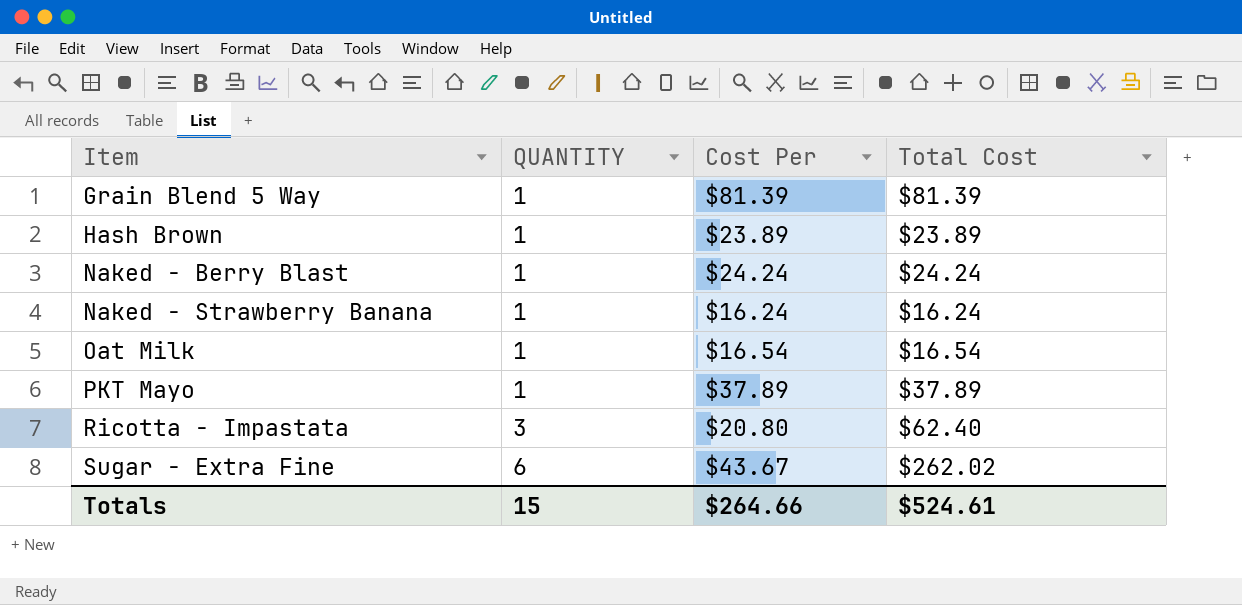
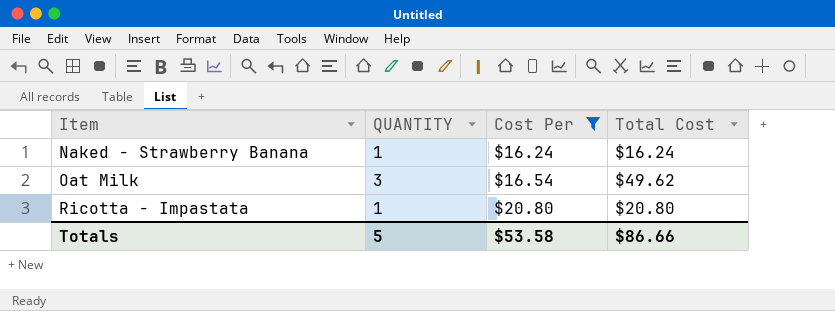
filter: none -> Cost Per <= $20.80
Oat Milk | QUANTITY: 1 -> 3
Oat Milk | Total Cost: $16.54 -> $49.62
Ricotta - Impastata | QUANTITY: 3 -> 1
Ricotta - Impastata | Total Cost: $62.40 -> $20.80
Totals | QUANTITY: 15 -> 5
Totals | Cost Per: $264.66 -> $53.58
Totals | Total Cost: $524.61 -> $86.66

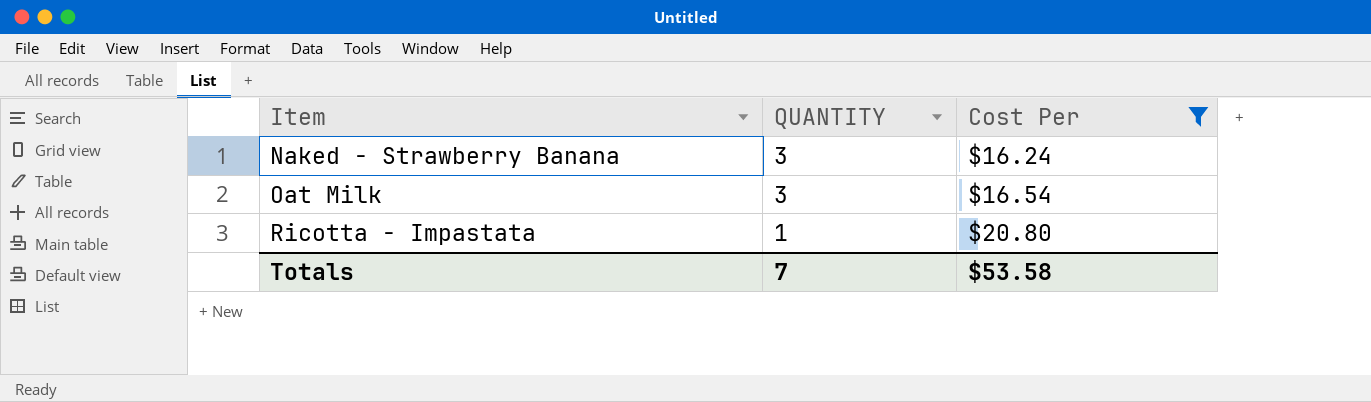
column Total Cost | formula: [QUANTITY] * [Cost Per] -> none
Naked - Strawberry Banana | QUANTITY: 1 -> 3
Totals | QUANTITY: 5 -> 7

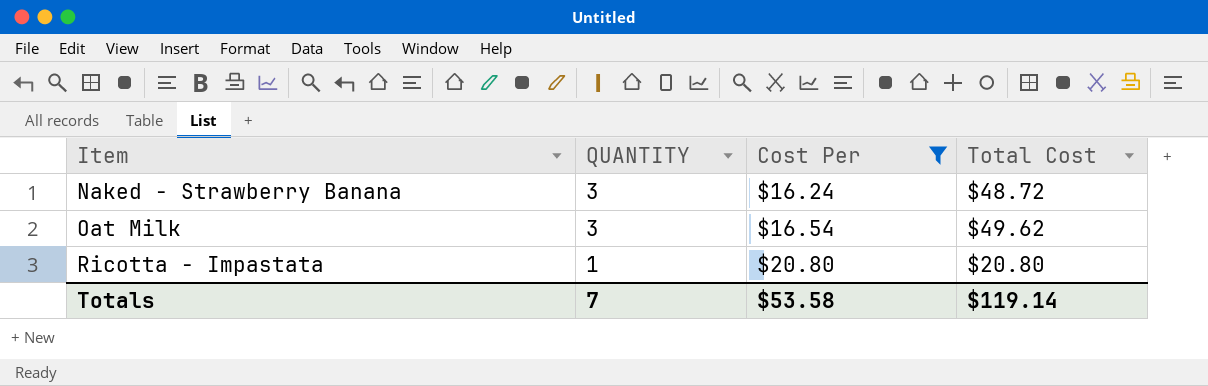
column Total Cost | formula: none -> [QUANTITY] * [Cost Per]

